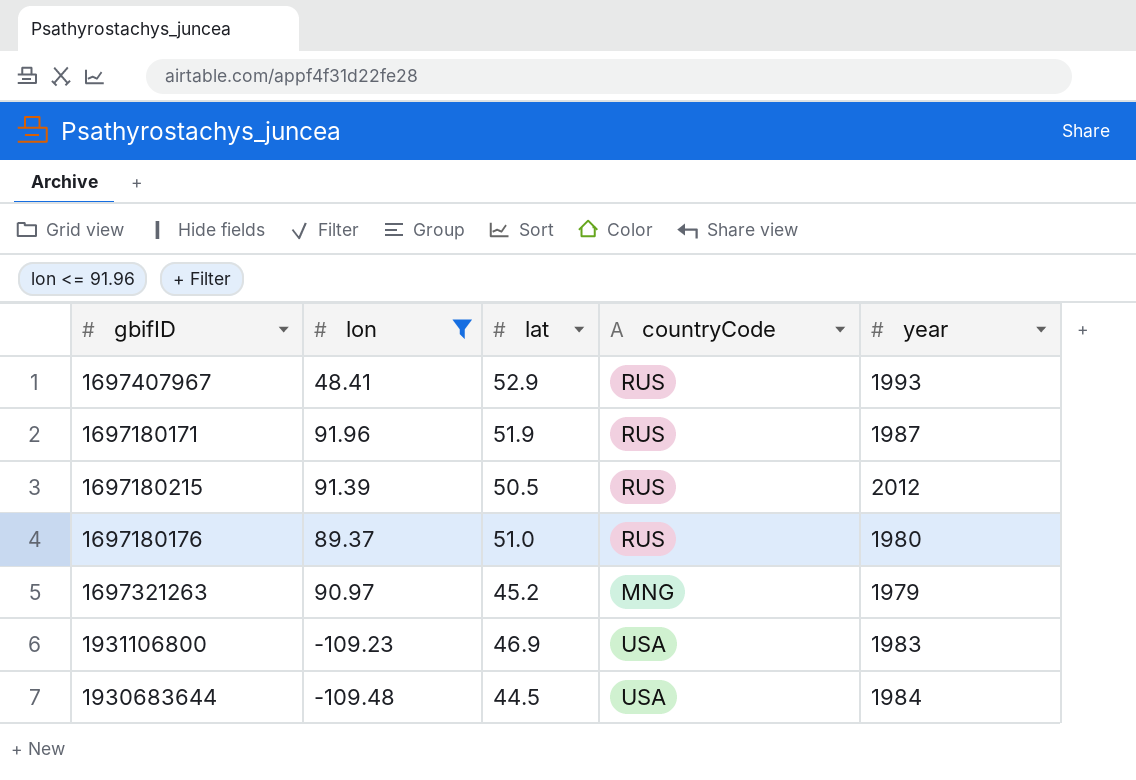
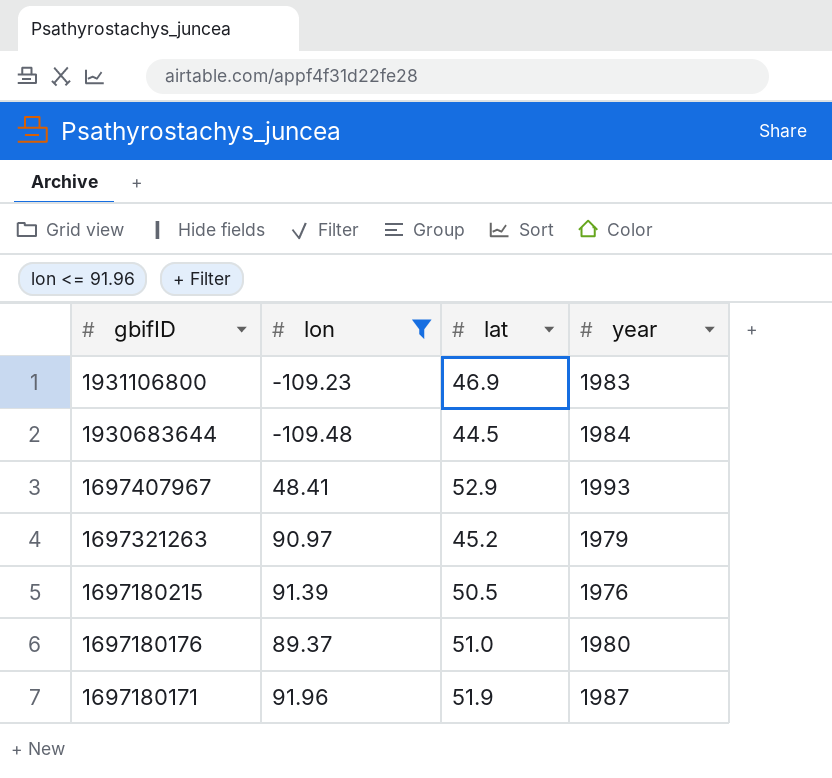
row order: none -> gbifID descending
column countryCode | position: 4 -> none
1697180215 | year: 2012 -> 1976

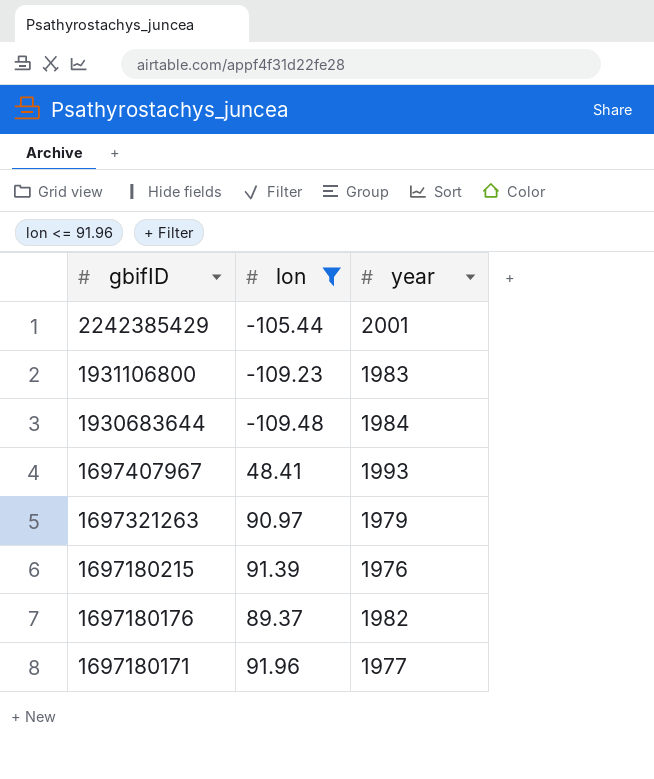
column lat | position: 3 -> none
row 2242385429: none -> -105.44 | 2001
1697180176 | year: 1980 -> 1982
1697180171 | year: 1987 -> 1977

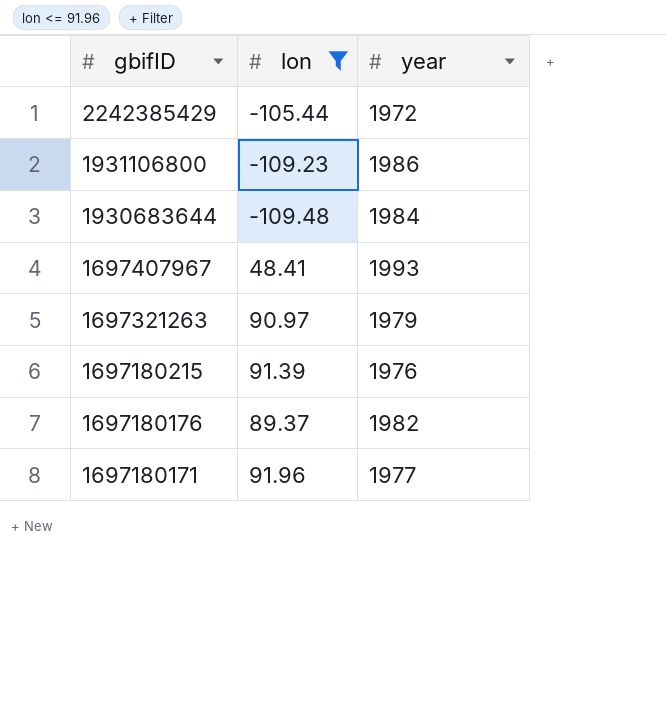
2242385429 | year: 2001 -> 1972
1931106800 | year: 1983 -> 1986

